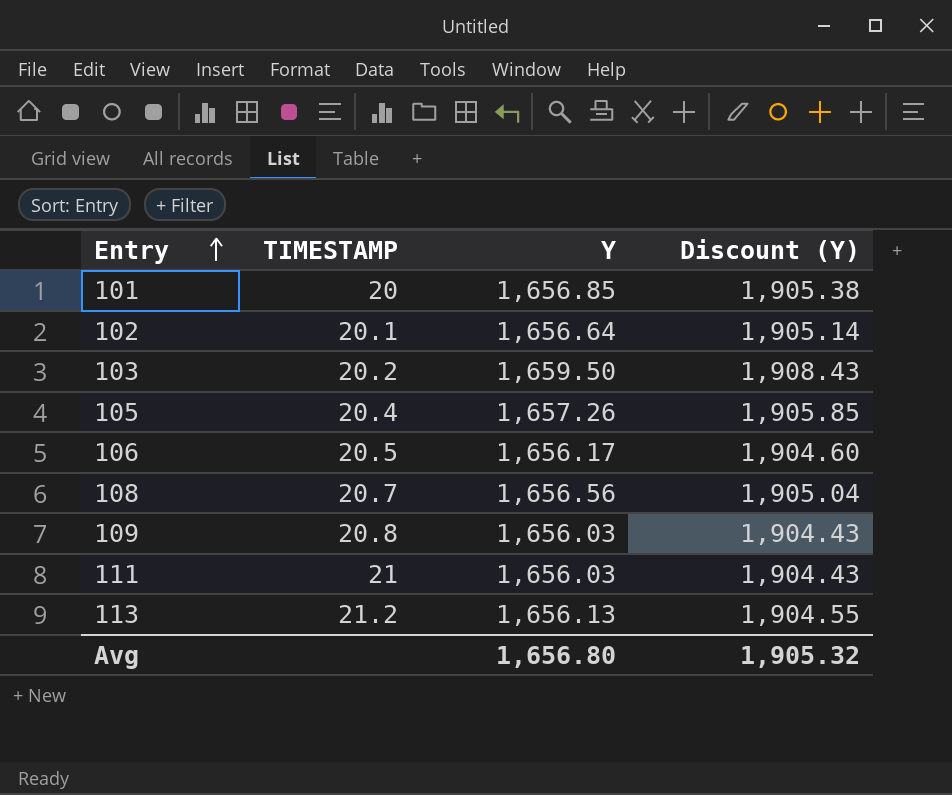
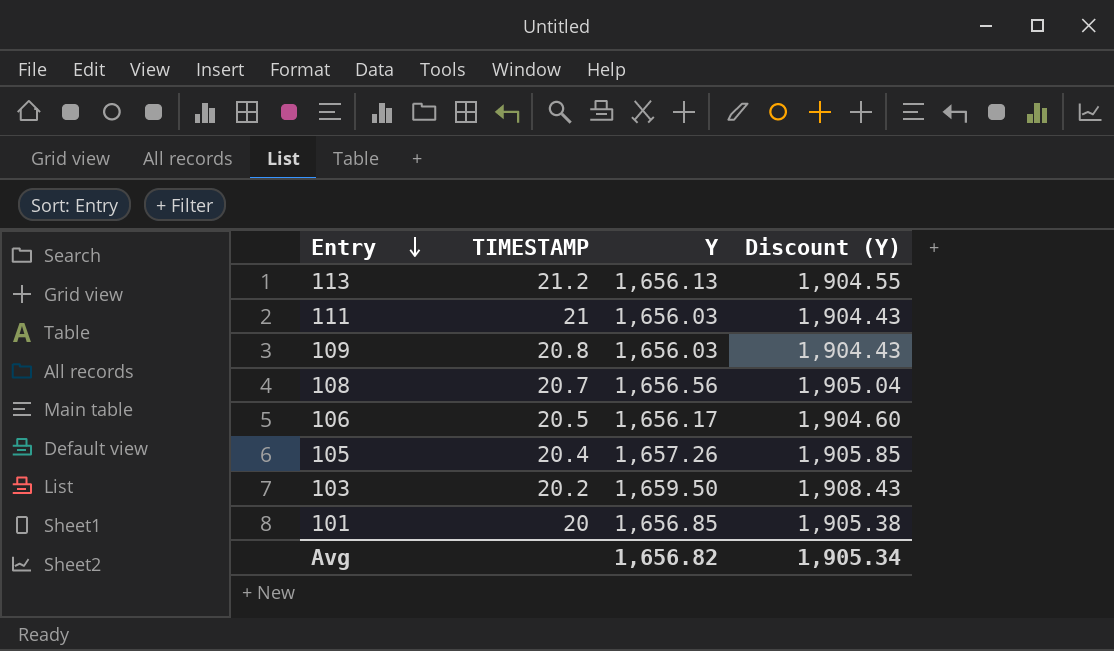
row order: Entry ascending -> Entry descending
row 102: 20.1 | 1,656.64 | 1,905.14 -> none
Avg | Y: 1,656.80 -> 1,656.82
Avg | Discount (Y): 1,905.32 -> 1,905.34

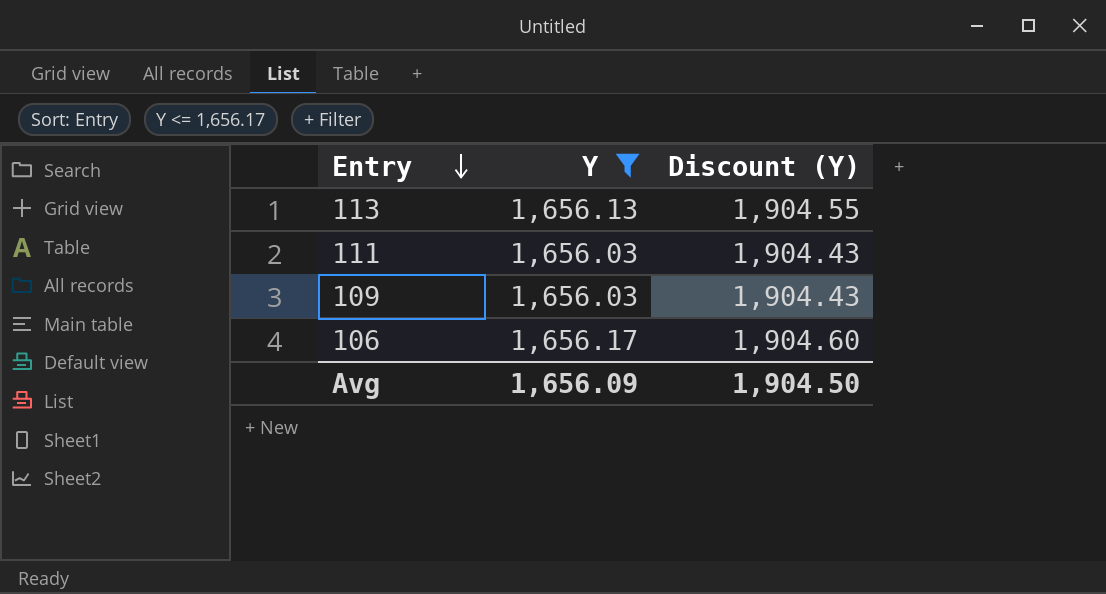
filter: none -> Y <= 1,656.17
column TIMESTAMP | position: 2 -> none
Avg | Y: 1,656.82 -> 1,656.09
Avg | Discount (Y): 1,905.34 -> 1,904.50

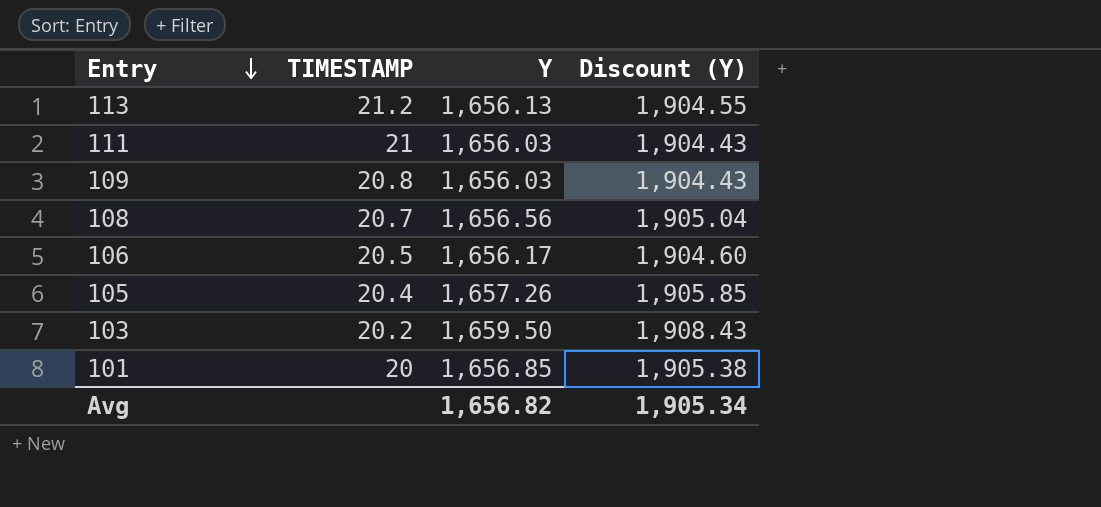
filter: Y <= 1,656.17 -> none
column TIMESTAMP | position: none -> 2
Avg | Y: 1,656.09 -> 1,656.82
Avg | Discount (Y): 1,904.50 -> 1,905.34

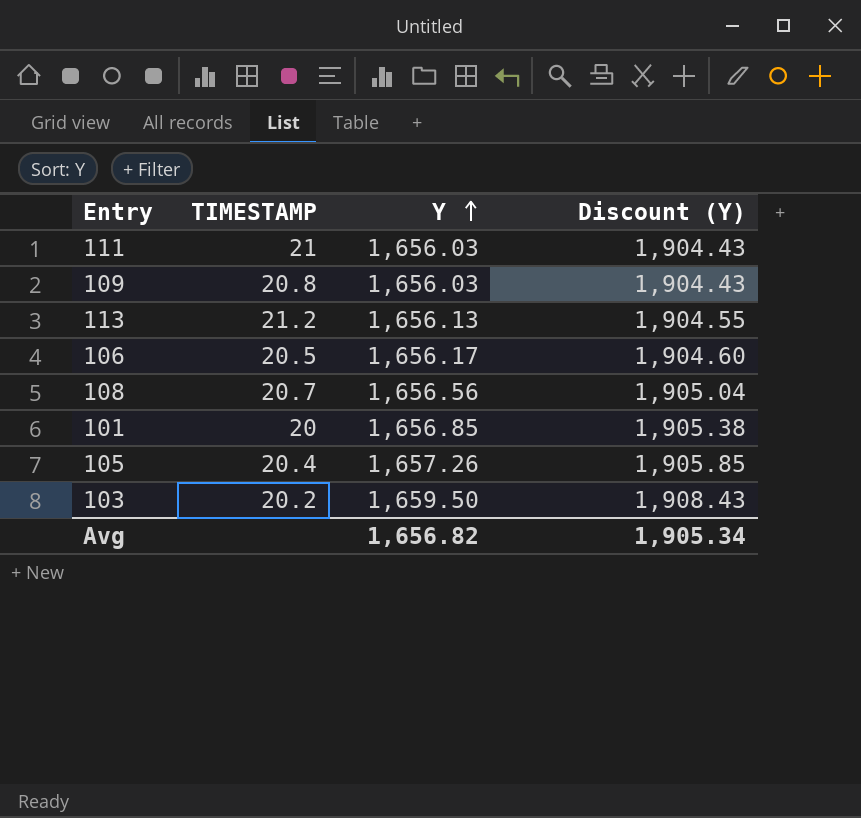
row order: Entry descending -> Y ascending

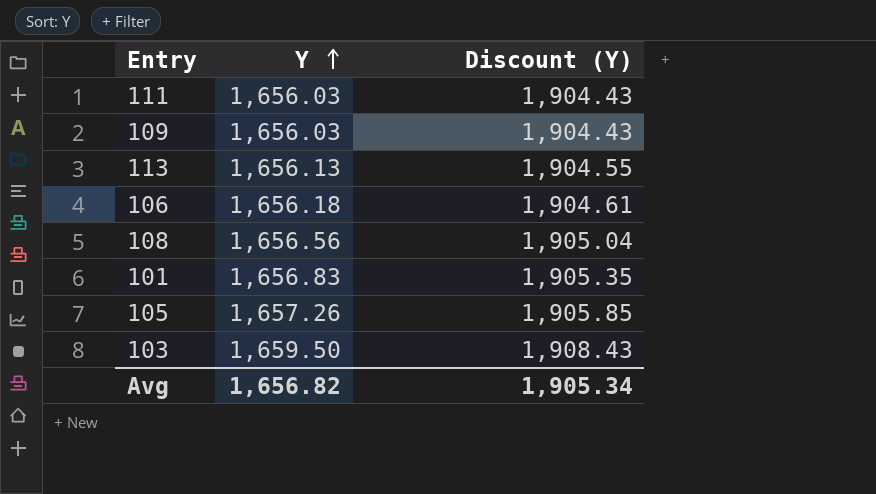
column TIMESTAMP | position: 2 -> none
106 | Y: 1,656.17 -> 1,656.18
106 | Discount (Y): 1,904.60 -> 1,904.61
101 | Y: 1,656.85 -> 1,656.83
101 | Discount (Y): 1,905.38 -> 1,905.35

